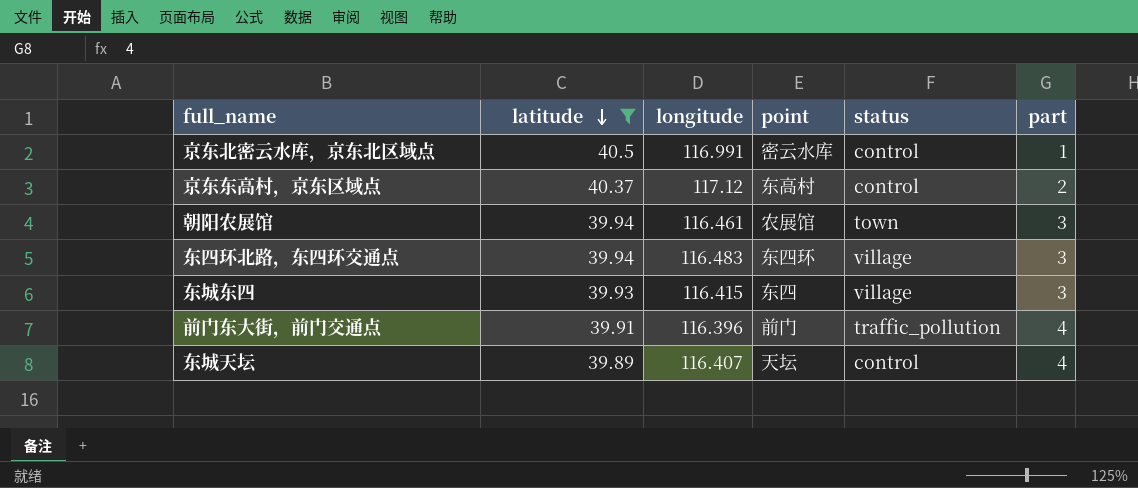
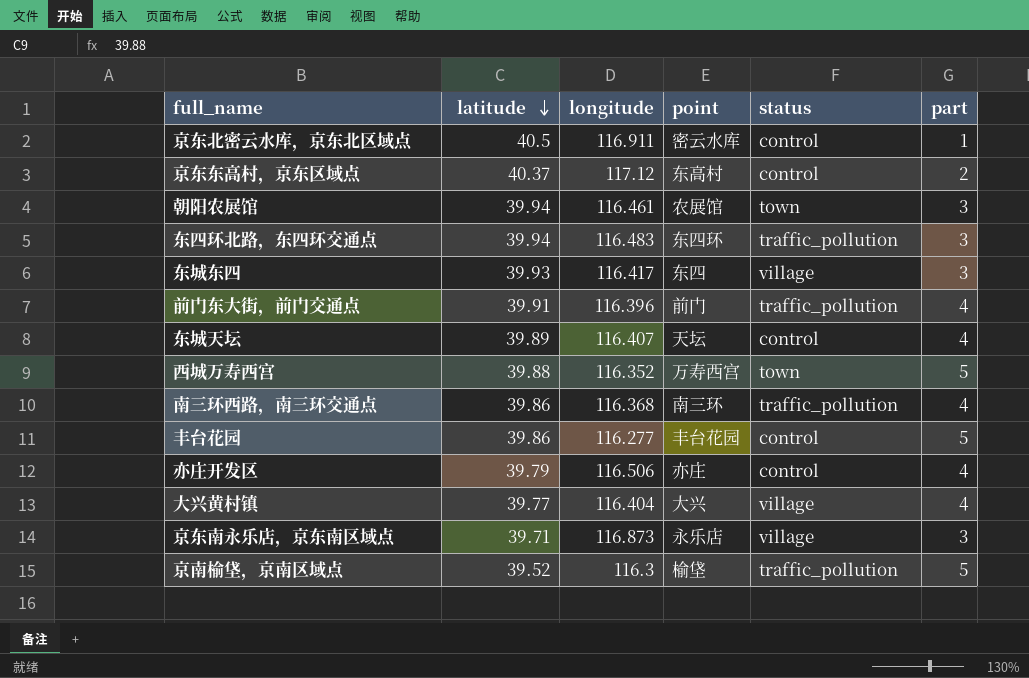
filter: latitude >= 39.89 -> none
京东北密云水库，京东北区域点 | longitude: 116.991 -> 116.911
东四环北路，东四环交通点 | status: village -> traffic_pollution
东城东四 | longitude: 116.415 -> 116.417

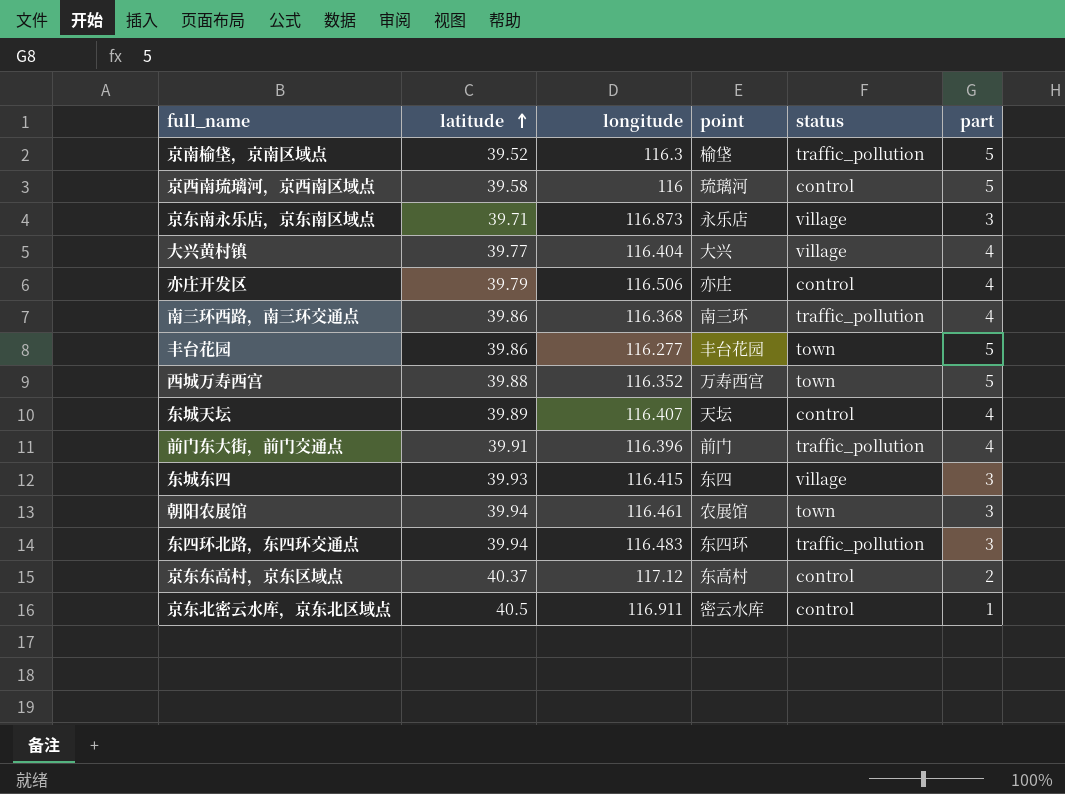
row order: latitude descending -> latitude ascending
row 京西南琉璃河，京西南区域点: none -> 39.58 | 116 | 琉璃河 | control | 5
丰台花园 | status: control -> town
东城东四 | longitude: 116.417 -> 116.415

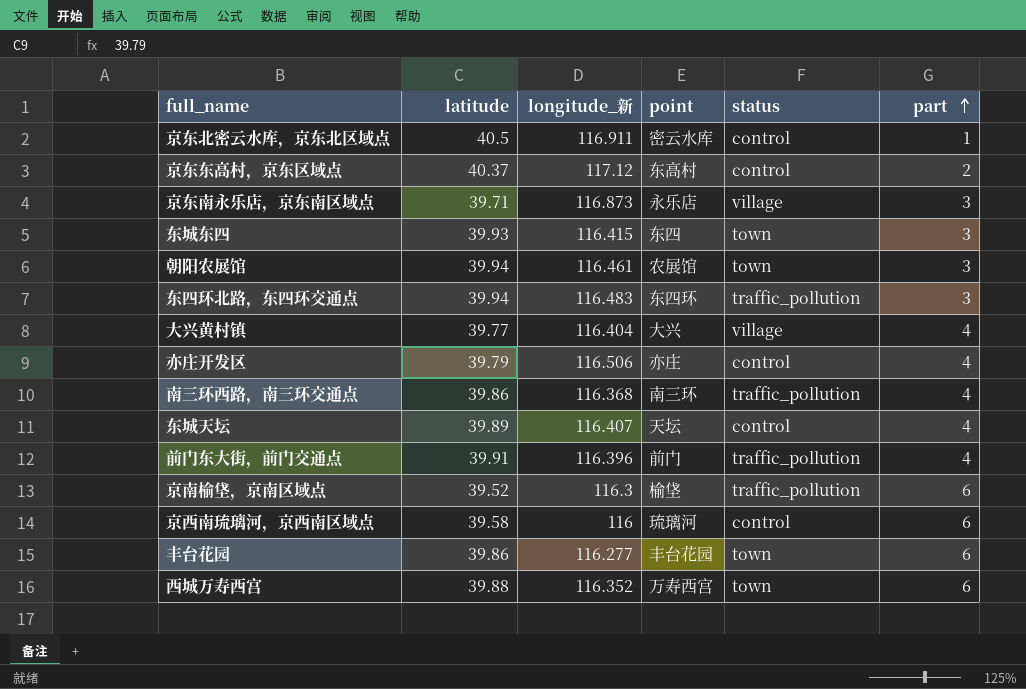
row order: latitude ascending -> part ascending
column name: longitude -> longitude_新
东城东四 | status: village -> town
京南榆垡，京南区域点 | part: 5 -> 6
京西南琉璃河，京西南区域点 | part: 5 -> 6
丰台花园 | part: 5 -> 6
西城万寿西宫 | part: 5 -> 6

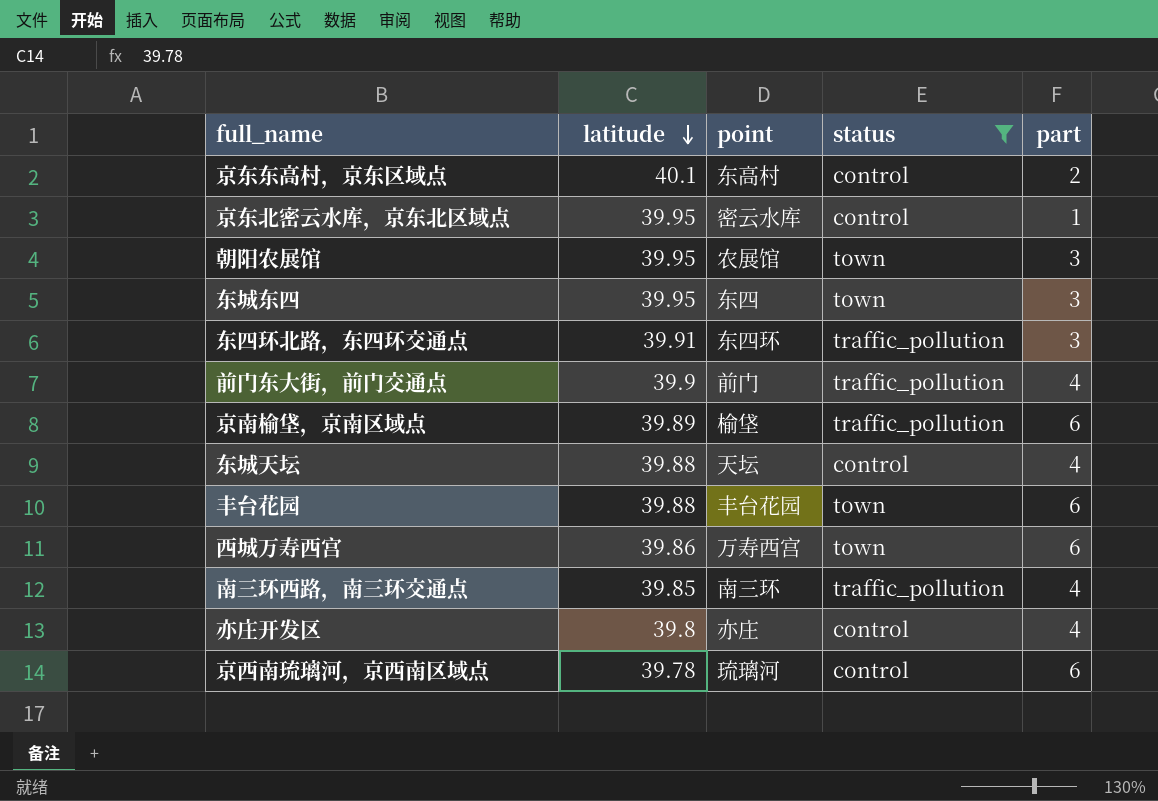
filter: none -> status != village
row order: part ascending -> latitude descending
column longitude_新 | position: 3 -> none
京东东高村，京东区域点 | latitude: 40.37 -> 40.1
京东北密云水库，京东北区域点 | latitude: 40.5 -> 39.95
朝阳农展馆 | latitude: 39.94 -> 39.95
东城东四 | latitude: 39.93 -> 39.95
东四环北路，东四环交通点 | latitude: 39.94 -> 39.91
前门东大街，前门交通点 | latitude: 39.91 -> 39.9
京南榆垡，京南区域点 | latitude: 39.52 -> 39.89
东城天坛 | latitude: 39.89 -> 39.88
丰台花园 | latitude: 39.86 -> 39.88
西城万寿西宫 | latitude: 39.88 -> 39.86
南三环西路，南三环交通点 | latitude: 39.86 -> 39.85
亦庄开发区 | latitude: 39.79 -> 39.8
京西南琉璃河，京西南区域点 | latitude: 39.58 -> 39.78

